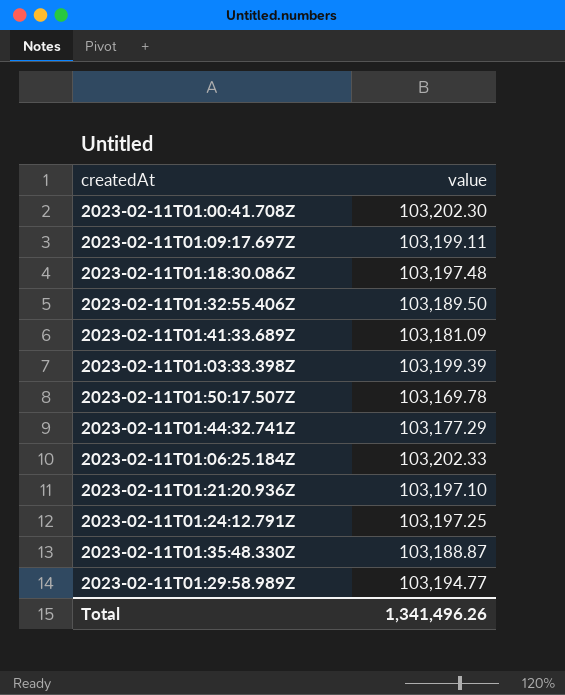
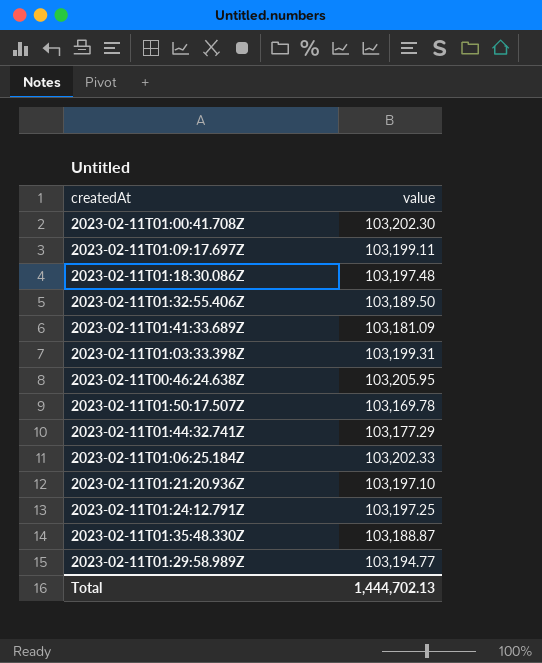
2023-02-11T01:03:33.398Z | value: 103,199.39 -> 103,199.31
row 2023-02-11T00:46:24.638Z: none -> 103,205.95
Total | value: 1,341,496.26 -> 1,444,702.13

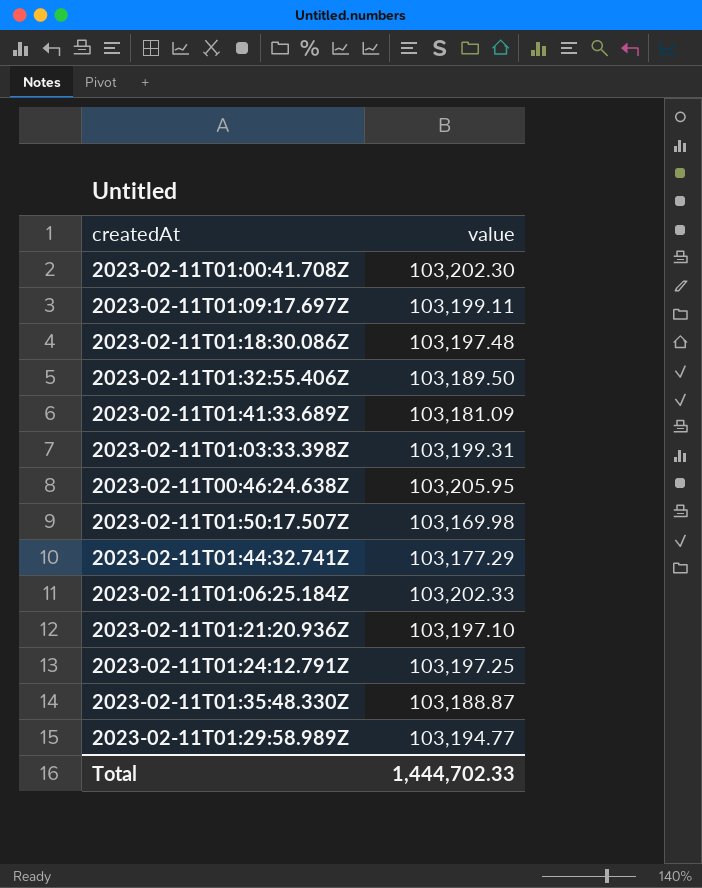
2023-02-11T01:50:17.507Z | value: 103,169.78 -> 103,169.98
Total | value: 1,444,702.13 -> 1,444,702.33

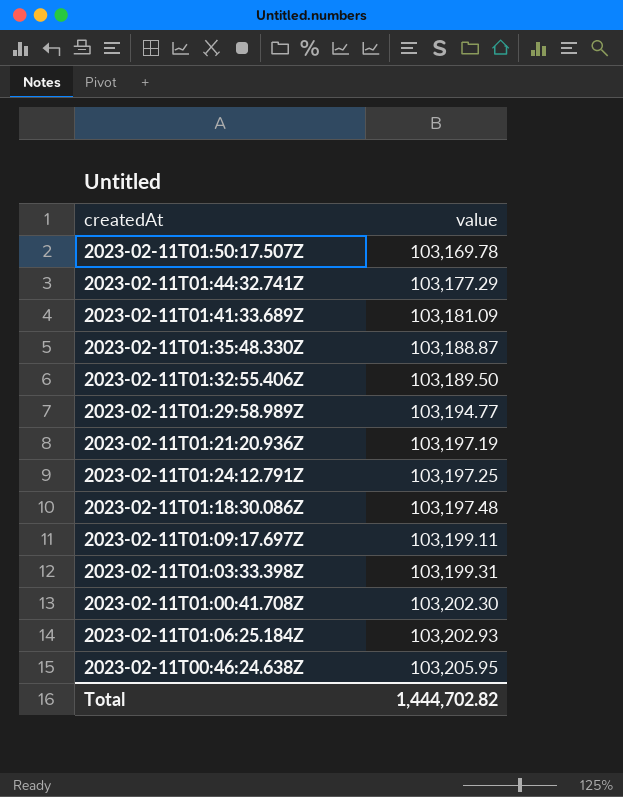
row order: none -> value ascending
2023-02-11T01:50:17.507Z | value: 103,169.98 -> 103,169.78
2023-02-11T01:21:20.936Z | value: 103,197.10 -> 103,197.19
2023-02-11T01:06:25.184Z | value: 103,202.33 -> 103,202.93
Total | value: 1,444,702.33 -> 1,444,702.82

